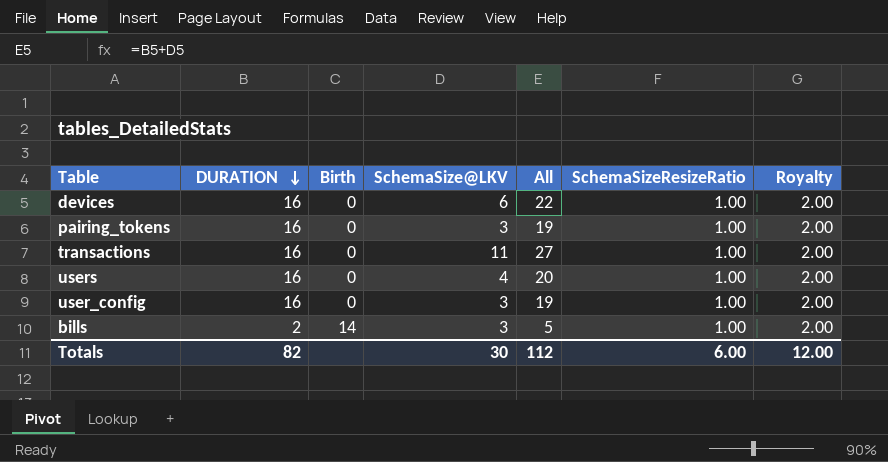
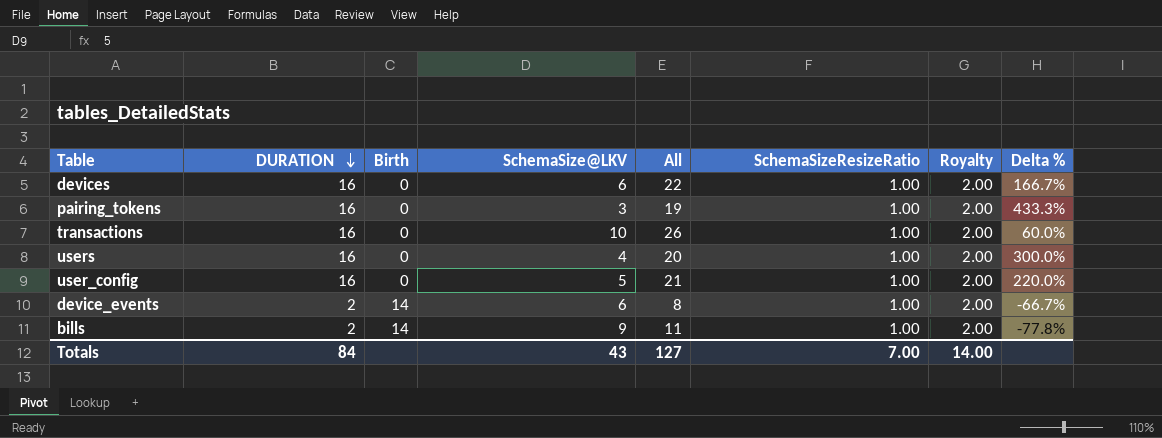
column Delta % | formula: none -> ([DURATION] - [SchemaSize@LKV]) / [SchemaSize@LKV]
transactions | SchemaSize@LKV: 11 -> 10
transactions | All: 27 -> 26
user_config | SchemaSize@LKV: 3 -> 5
user_config | All: 19 -> 21
row device_events: none -> 2 | 14 | 6 | 8 | 1.00 | 2.00 | -66.7%
bills | SchemaSize@LKV: 3 -> 9
bills | All: 5 -> 11
Totals | DURATION: 82 -> 84
Totals | SchemaSize@LKV: 30 -> 43
Totals | All: 112 -> 127
Totals | SchemaSizeResizeRatio: 6.00 -> 7.00
Totals | Royalty: 12.00 -> 14.00

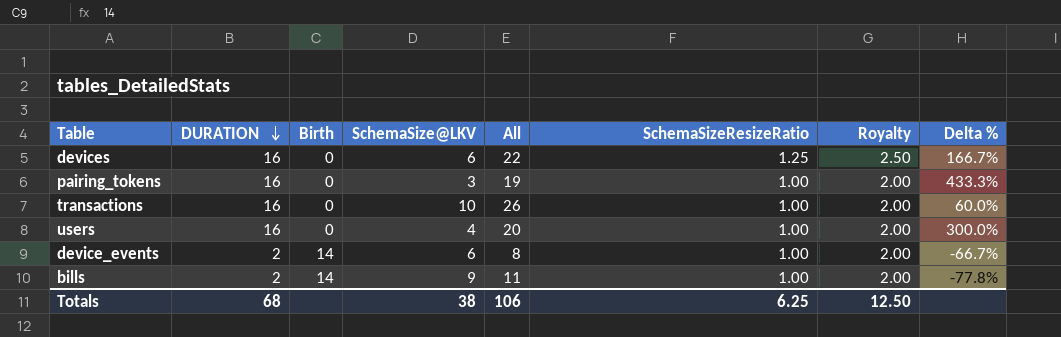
row user_config: 16 | 0 | 5 | 21 | 1.00 | 2.00 | 220.0% -> none
devices | SchemaSizeResizeRatio: 1.00 -> 1.25
devices | Royalty: 2.00 -> 2.50
Totals | DURATION: 84 -> 68
Totals | SchemaSize@LKV: 43 -> 38
Totals | All: 127 -> 106
Totals | SchemaSizeResizeRatio: 7.00 -> 6.25
Totals | Royalty: 14.00 -> 12.50

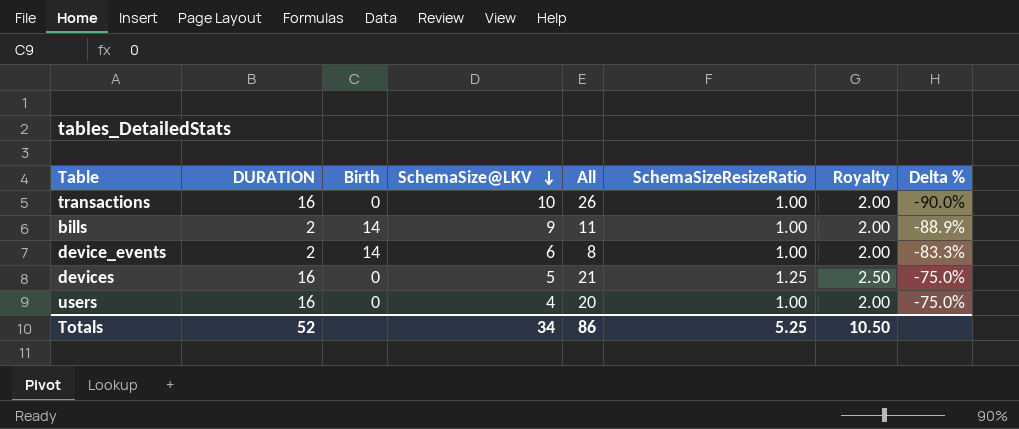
row order: DURATION descending -> SchemaSize@LKV descending
column Delta % | formula: ([DURATION] - [SchemaSize@LKV]) / [SchemaSize@LKV] -> ([SchemaSizeResizeRatio] - [SchemaSize@LKV]) / [SchemaSize@LKV]
row pairing_tokens: 16 | 0 | 3 | 19 | 1.00 | 2.00 | 433.3% -> none
devices | SchemaSize@LKV: 6 -> 5
devices | All: 22 -> 21
Totals | DURATION: 68 -> 52
Totals | SchemaSize@LKV: 38 -> 34
Totals | All: 106 -> 86
Totals | SchemaSizeResizeRatio: 6.25 -> 5.25
Totals | Royalty: 12.50 -> 10.50

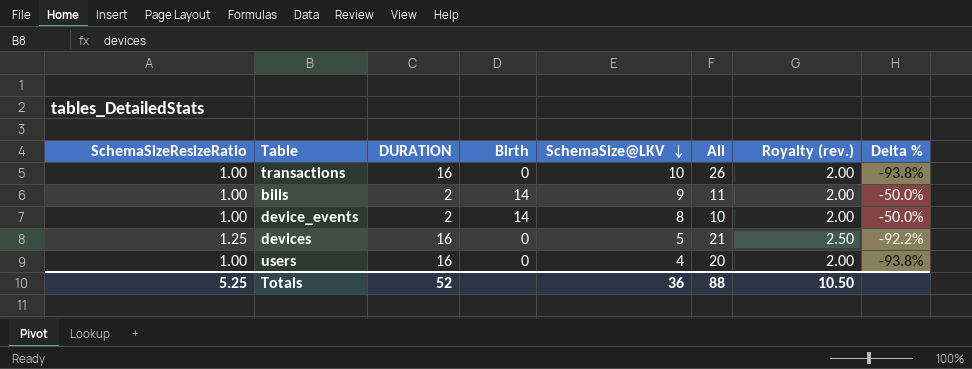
column SchemaSizeResizeRatio | position: 6 -> 1
column name: Royalty -> Royalty (rev.)
column Delta % | formula: ([SchemaSizeResizeRatio] - [SchemaSize@LKV]) / [SchemaSize@LKV] -> ([SchemaSizeResizeRatio] - [DURATION]) / [DURATION]
device_events | SchemaSize@LKV: 6 -> 8
device_events | All: 8 -> 10
Totals | SchemaSize@LKV: 34 -> 36
Totals | All: 86 -> 88

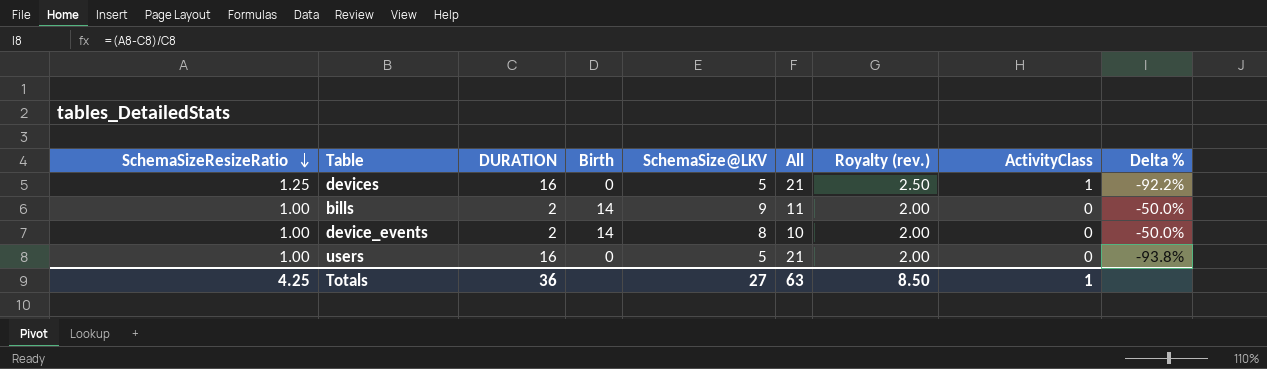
row order: SchemaSize@LKV descending -> SchemaSizeResizeRatio descending
column ActivityClass | position: none -> 8
row transactions: 1.00 | 16 | 0 | 10 | 26 | 2.00 | -93.8% -> none
users | SchemaSize@LKV: 4 -> 5
users | All: 20 -> 21
Totals | SchemaSizeResizeRatio: 5.25 -> 4.25
Totals | DURATION: 52 -> 36
Totals | SchemaSize@LKV: 36 -> 27
Totals | All: 88 -> 63
Totals | Royalty (rev.): 10.50 -> 8.50

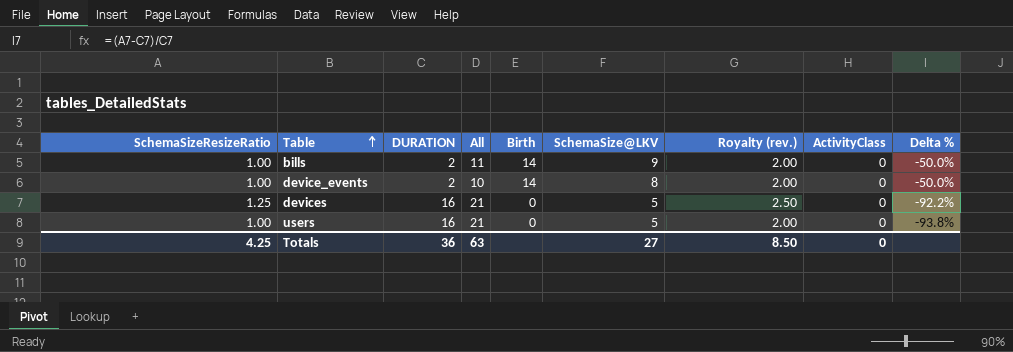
row order: SchemaSizeResizeRatio descending -> Table ascending
column All | position: 6 -> 4
devices | ActivityClass: 1 -> 0
Totals | ActivityClass: 1 -> 0

